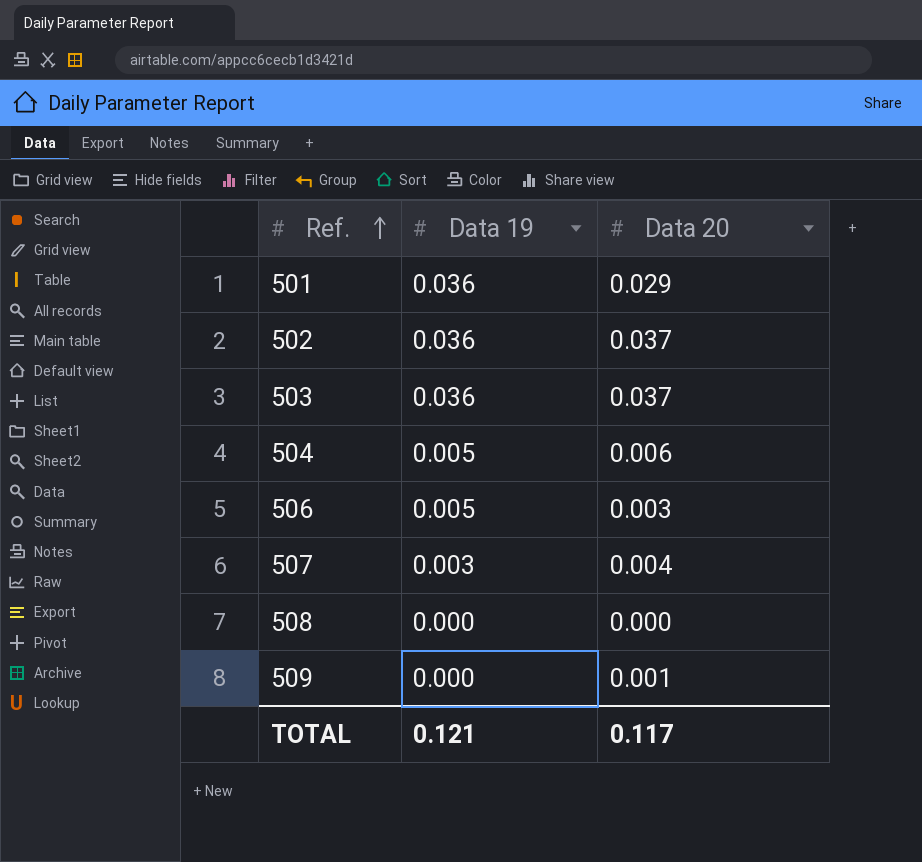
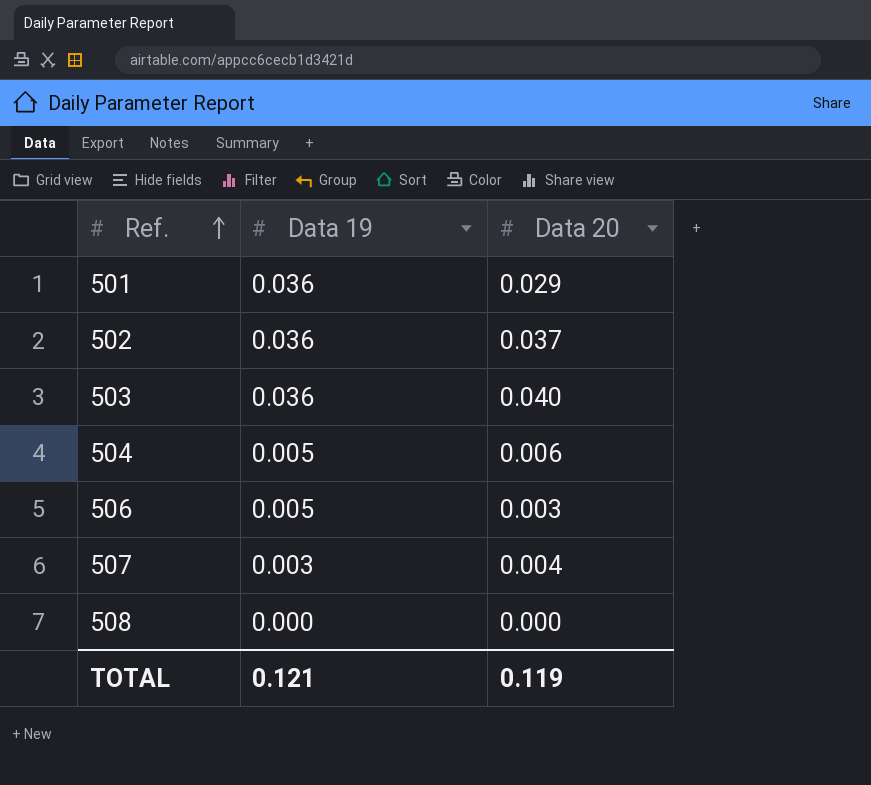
row 509: 0.000 | 0.001 -> none
503 | Data 20: 0.037 -> 0.040
TOTAL | Data 20: 0.117 -> 0.119

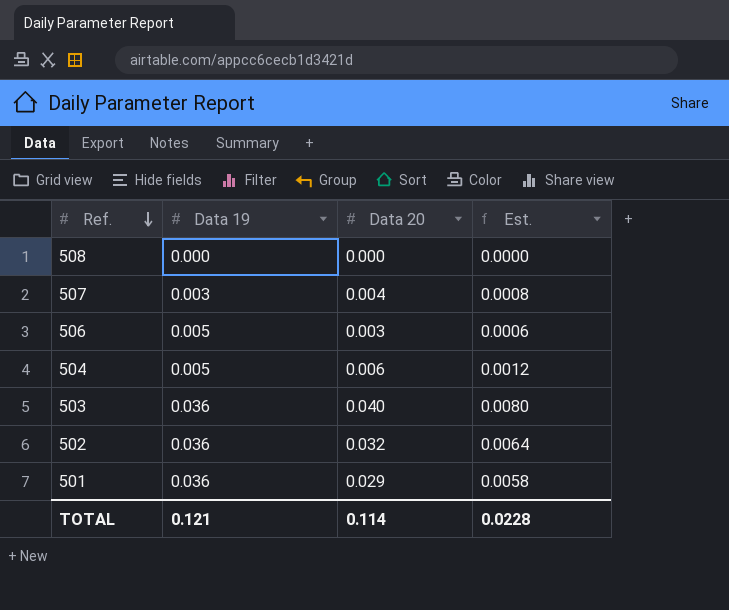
row order: Ref. ascending -> Ref. descending
column Est. | formula: none -> [Data 20] * 0.2
502 | Data 20: 0.037 -> 0.032
TOTAL | Data 20: 0.119 -> 0.114

